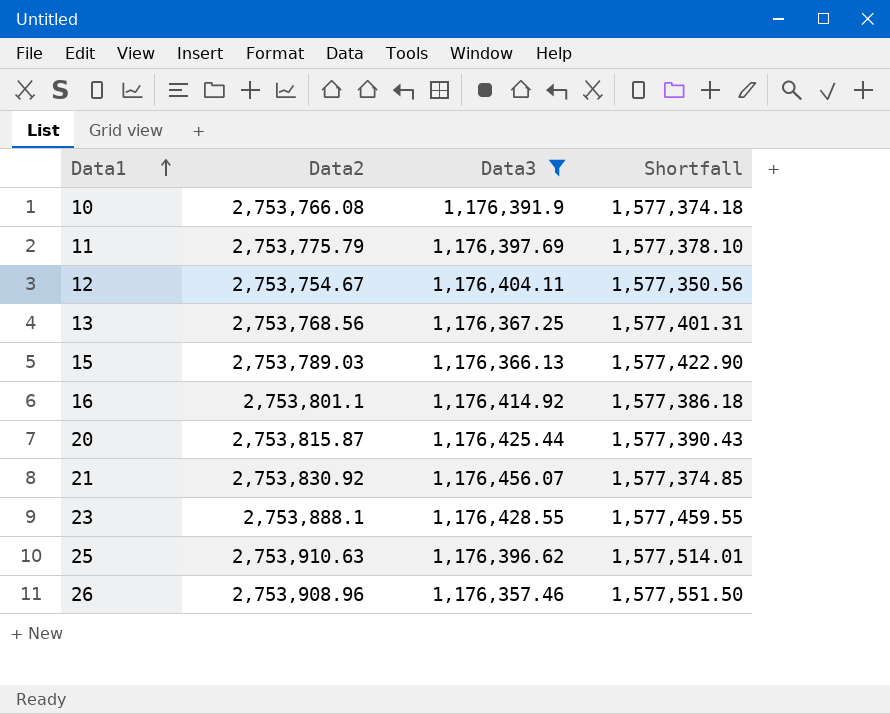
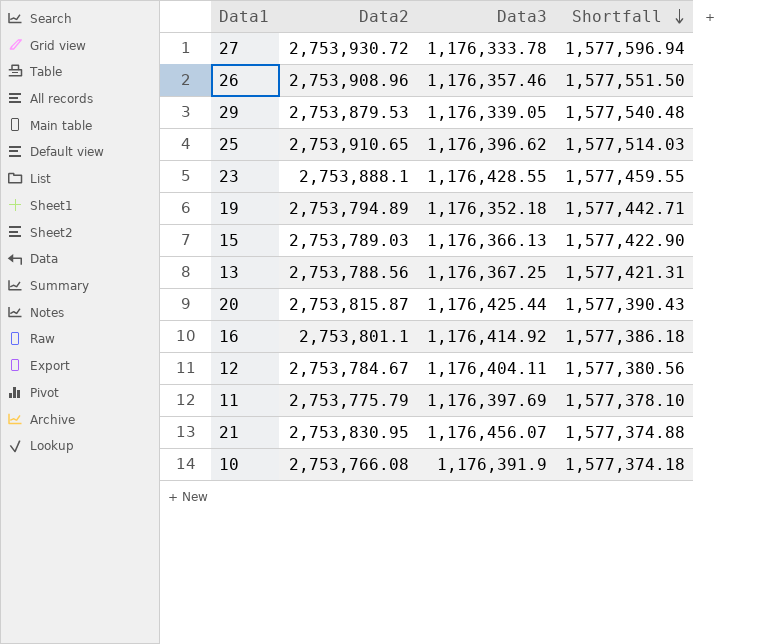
filter: Data3 >= 1,176,357.46 -> none
row order: Data1 ascending -> Shortfall descending
25 | Data2: 2,753,910.63 -> 2,753,910.65
25 | Shortfall: 1,577,514.01 -> 1,577,514.03
13 | Data2: 2,753,768.56 -> 2,753,788.56
13 | Shortfall: 1,577,401.31 -> 1,577,421.31
12 | Data2: 2,753,754.67 -> 2,753,784.67
12 | Shortfall: 1,577,350.56 -> 1,577,380.56
21 | Data2: 2,753,830.92 -> 2,753,830.95
21 | Shortfall: 1,577,374.85 -> 1,577,374.88

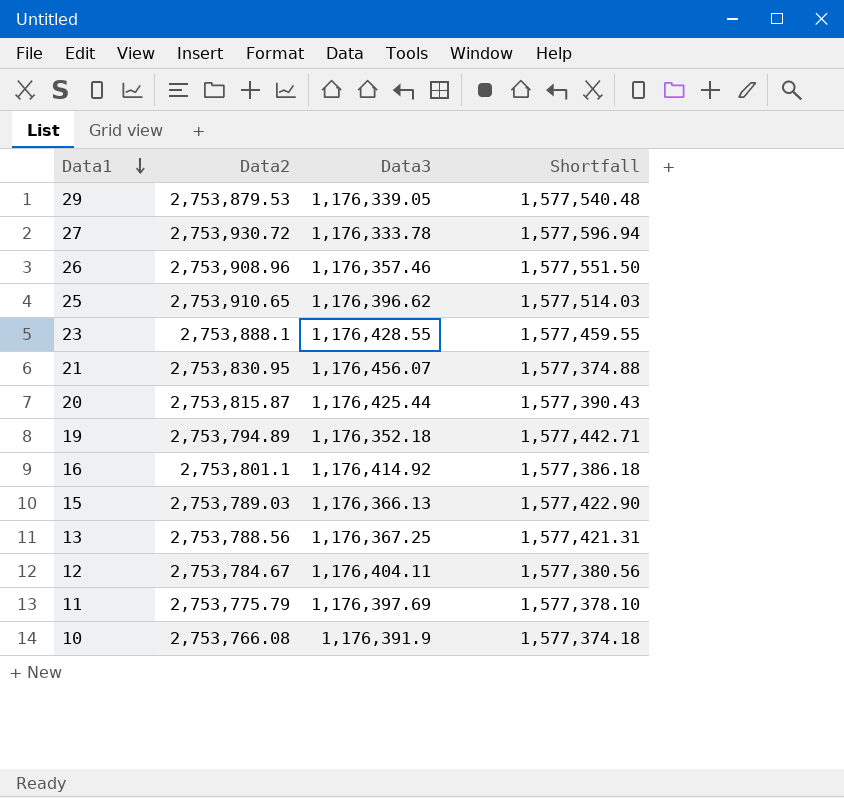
row order: Shortfall descending -> Data1 descending

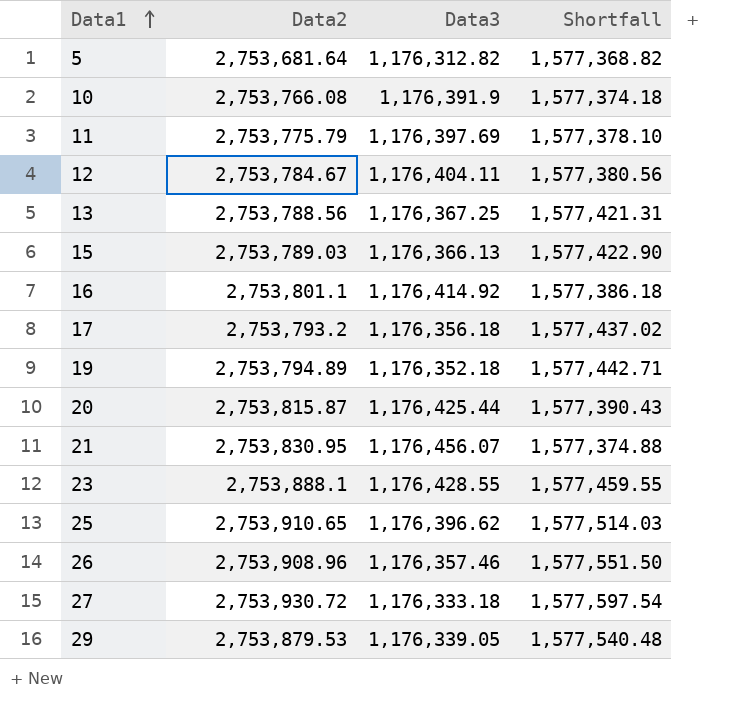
row order: Data1 descending -> Data1 ascending
row 5: none -> 2,753,681.64 | 1,176,312.82 | 1,577,368.82
row 17: none -> 2,753,793.2 | 1,176,356.18 | 1,577,437.02
27 | Data3: 1,176,333.78 -> 1,176,333.18
27 | Shortfall: 1,577,596.94 -> 1,577,597.54

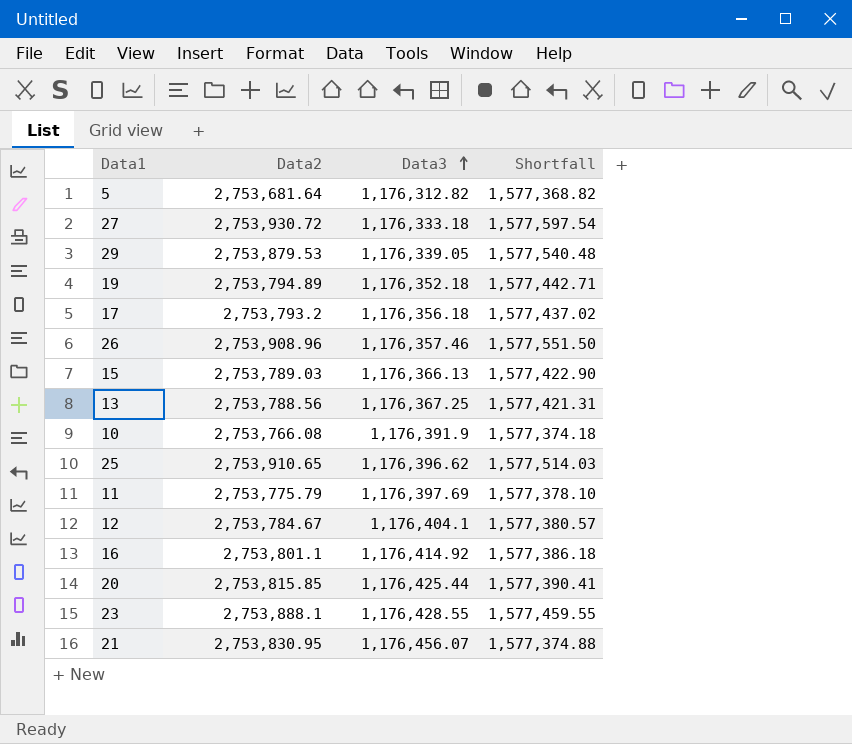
row order: Data1 ascending -> Data3 ascending
12 | Data3: 1,176,404.11 -> 1,176,404.1
12 | Shortfall: 1,577,380.56 -> 1,577,380.57
20 | Data2: 2,753,815.87 -> 2,753,815.85
20 | Shortfall: 1,577,390.43 -> 1,577,390.41

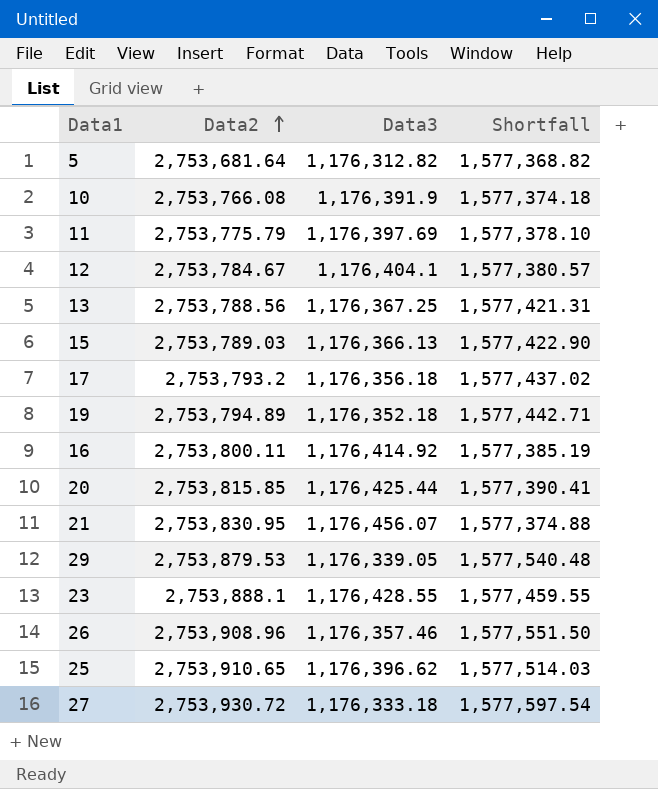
row order: Data3 ascending -> Data2 ascending
16 | Data2: 2,753,801.1 -> 2,753,800.11
16 | Shortfall: 1,577,386.18 -> 1,577,385.19

